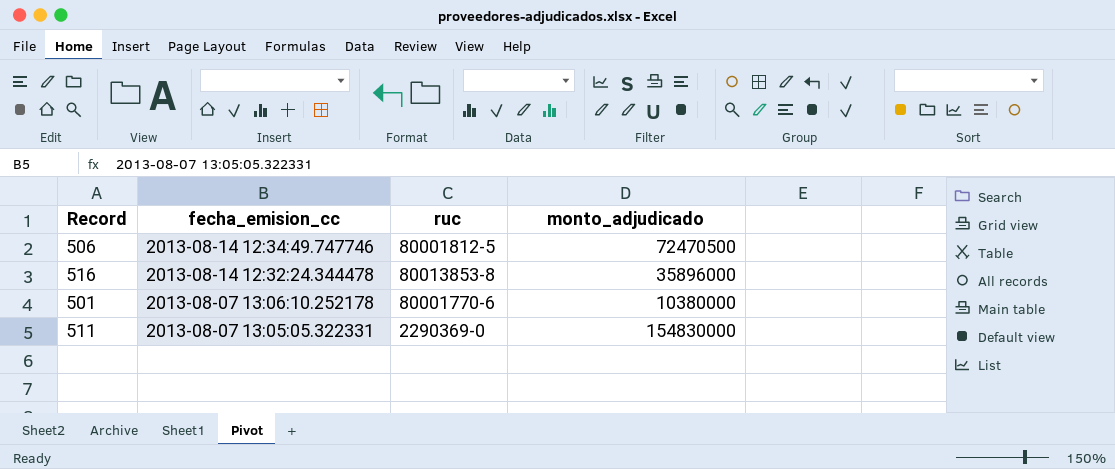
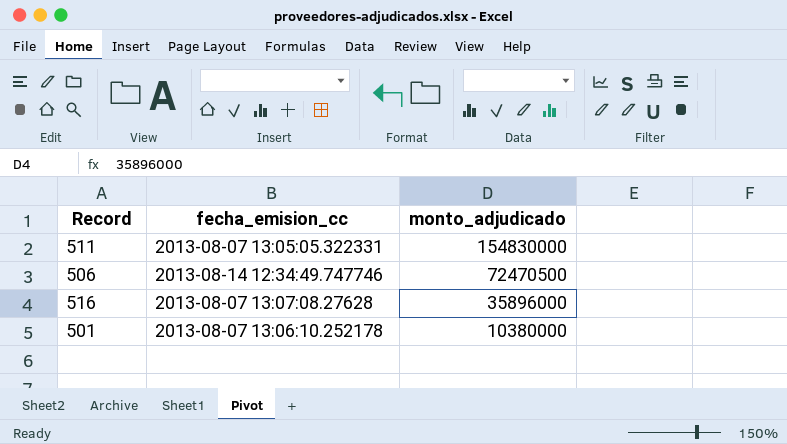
row order: fecha_emision_cc descending -> monto_adjudicado descending
column ruc | position: 3 -> none
516 | fecha_emision_cc: 2013-08-14 12:32:24.344478 -> 2013-08-07 13:07:08.27628

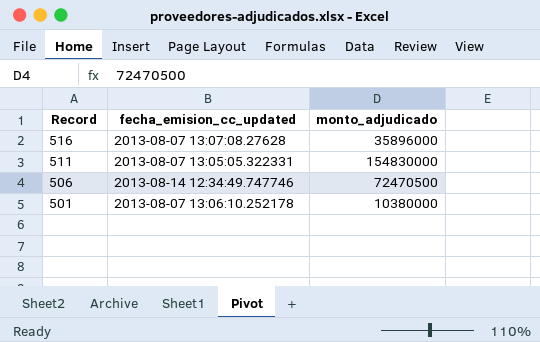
row order: monto_adjudicado descending -> Record descending
column name: fecha_emision_cc -> fecha_emision_cc_updated

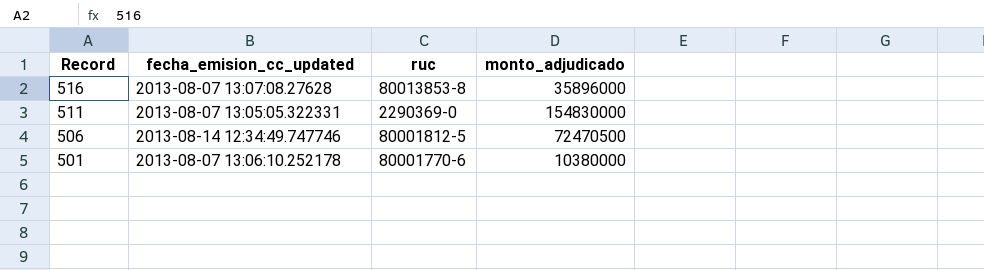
column ruc | position: none -> 3

